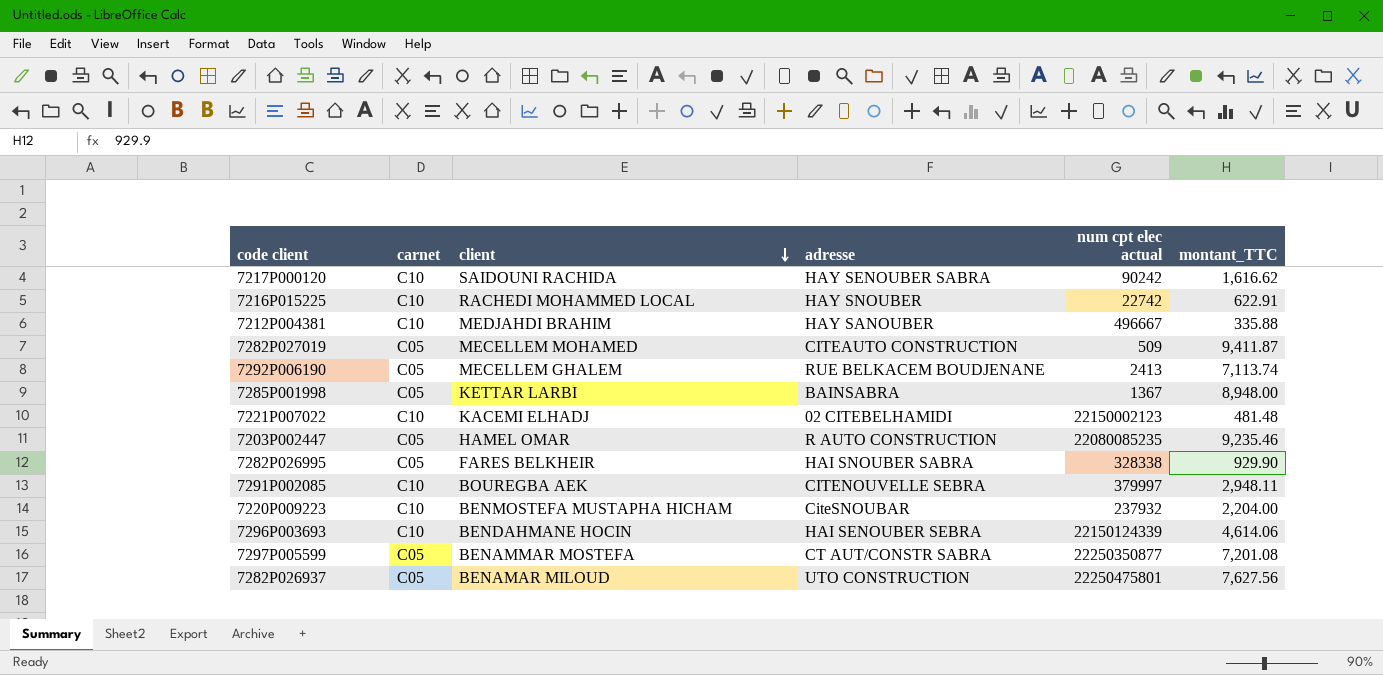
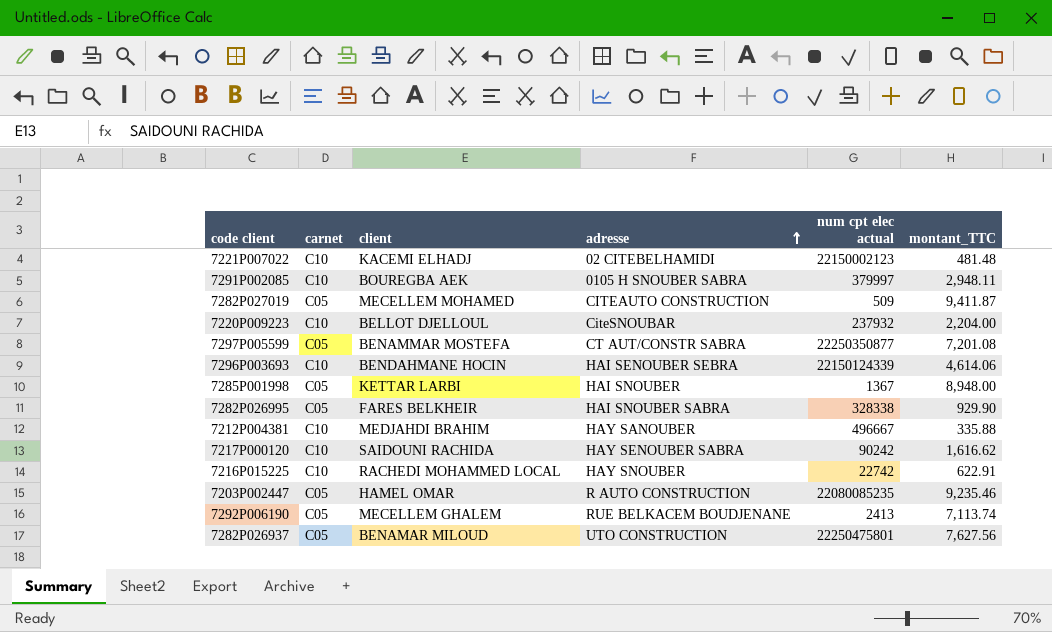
row order: client descending -> adresse ascending
7291P002085 | adresse: CITENOUVELLE SEBRA -> 0105 H SNOUBER SABRA
7220P009223 | client: BENMOSTEFA MUSTAPHA HICHAM -> BELLOT DJELLOUL
7285P001998 | adresse: BAINSABRA -> HAI SNOUBER

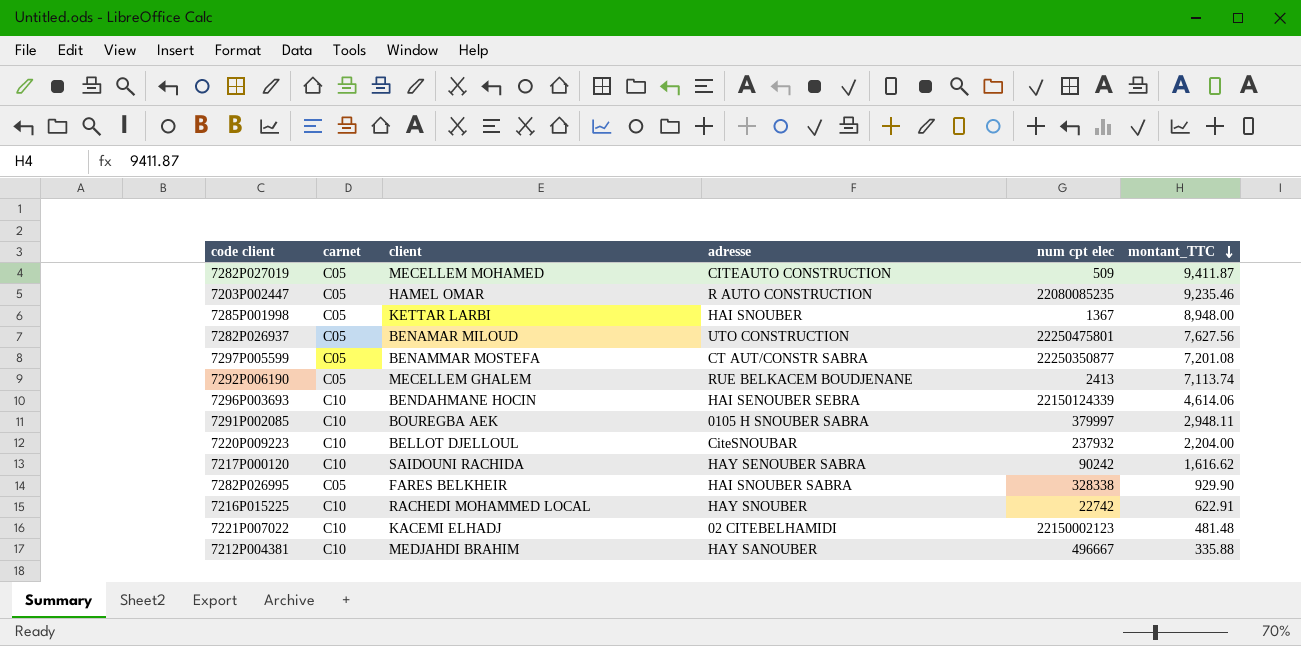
row order: adresse ascending -> montant_TTC descending
column name: num cpt elec actual -> num cpt elec

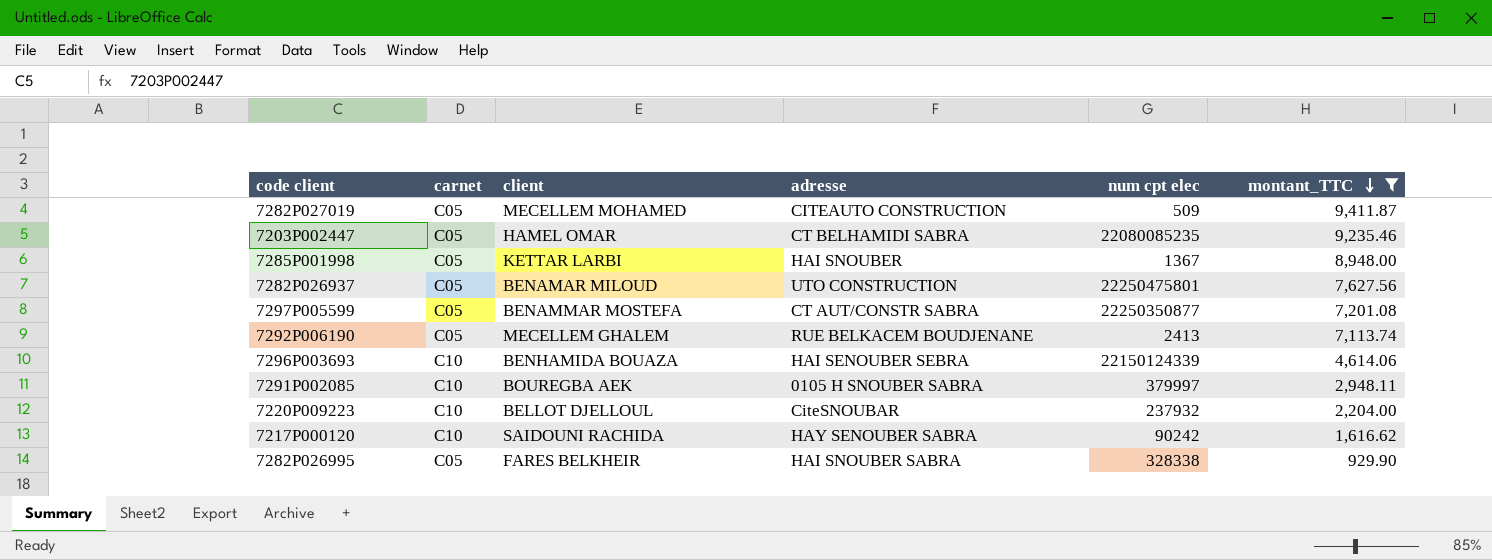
filter: none -> montant_TTC >= 929.90
7203P002447 | adresse: R AUTO CONSTRUCTION -> CT BELHAMIDI SABRA
7296P003693 | client: BENDAHMANE HOCIN -> BENHAMIDA BOUAZA

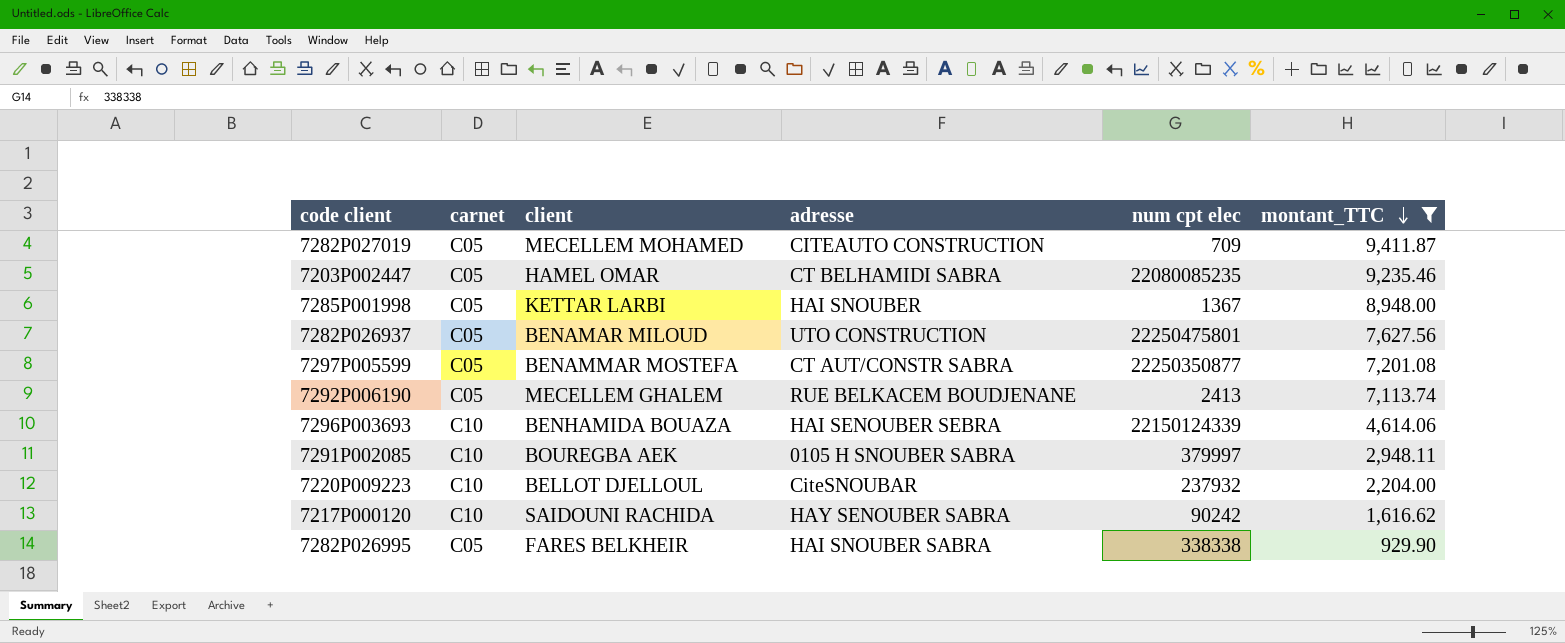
7282P027019 | num cpt elec: 509 -> 709
7282P026995 | num cpt elec: 328338 -> 338338

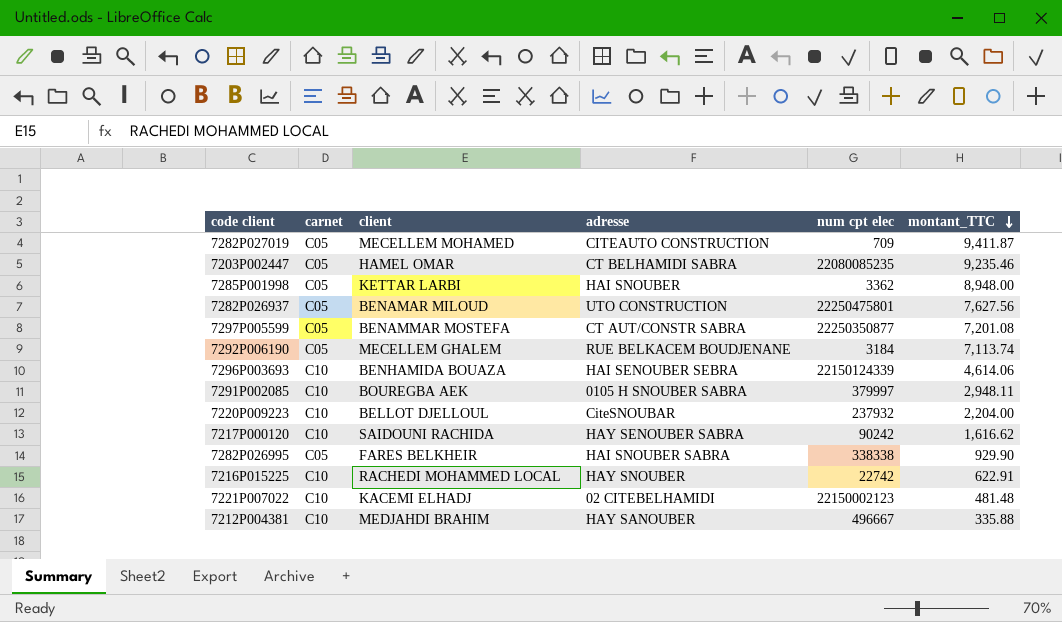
filter: montant_TTC >= 929.90 -> none
7285P001998 | num cpt elec: 1367 -> 3362
7292P006190 | num cpt elec: 2413 -> 3184

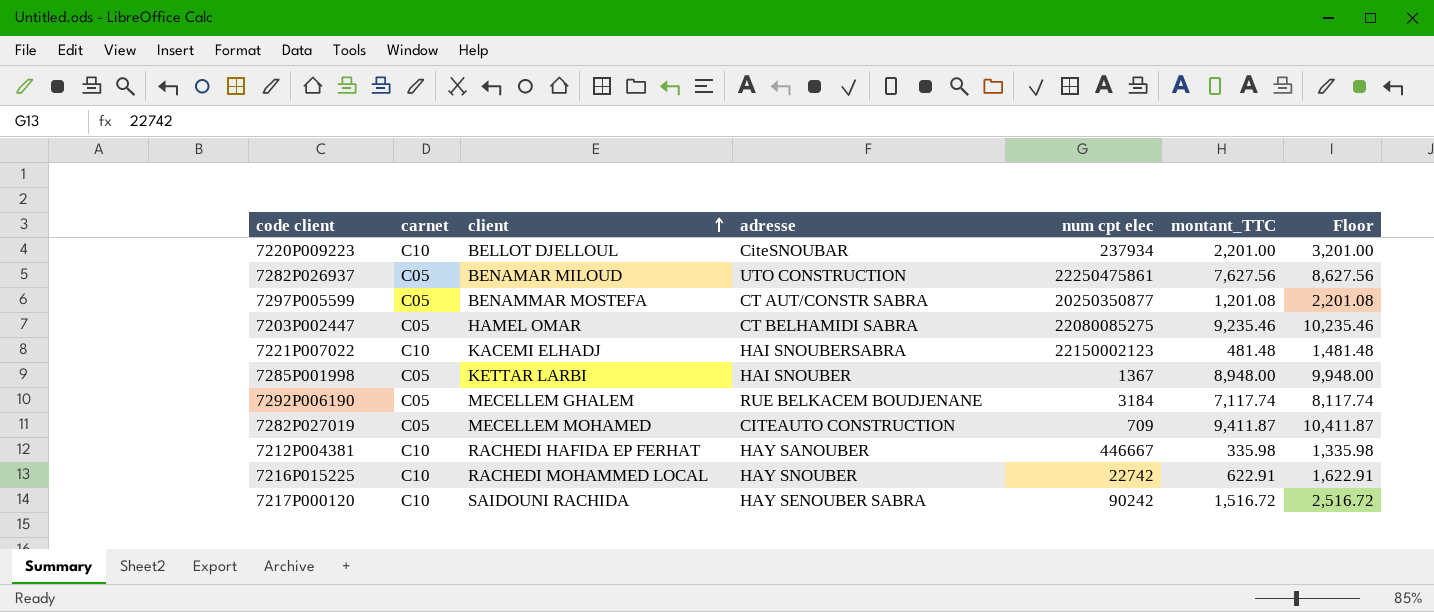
row order: montant_TTC descending -> client ascending
column Floor | formula: none -> [montant_TTC] + 1000
row 7296P003693: C10 | BENHAMIDA BOUAZA | HAI SENOUBER SEBRA | 22150124339 | 4,614.06 -> none
row 7291P002085: C10 | BOUREGBA AEK | 0105 H SNOUBER SABRA | 379997 | 2,948.11 -> none
row 7282P026995: C05 | FARES BELKHEIR | HAI SNOUBER SABRA | 338338 | 929.90 -> none
7220P009223 | num cpt elec: 237932 -> 237934
7220P009223 | montant_TTC: 2,204.00 -> 2,201.00
7282P026937 | num cpt elec: 22250475801 -> 22250475861
7297P005599 | num cpt elec: 22250350877 -> 20250350877
7297P005599 | montant_TTC: 7,201.08 -> 1,201.08
7203P002447 | num cpt elec: 22080085235 -> 22080085275
7221P007022 | adresse: 02 CITEBELHAMIDI -> HAI SNOUBERSABRA
7285P001998 | num cpt elec: 3362 -> 1367
7292P006190 | montant_TTC: 7,113.74 -> 7,117.74
7212P004381 | client: MEDJAHDI BRAHIM -> RACHEDI HAFIDA EP FERHAT
7212P004381 | num cpt elec: 496667 -> 446667
7212P004381 | montant_TTC: 335.88 -> 335.98
7217P000120 | montant_TTC: 1,616.62 -> 1,516.72

